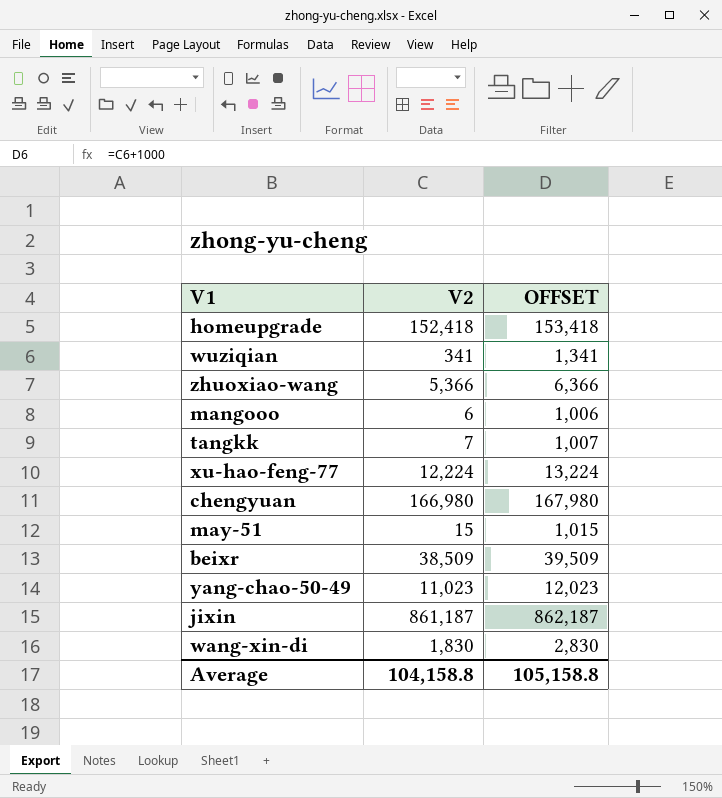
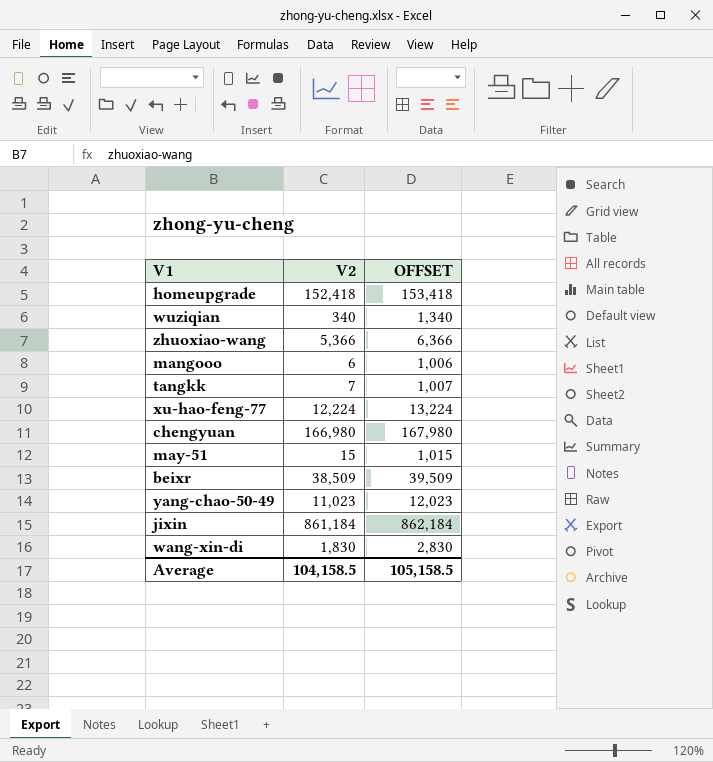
wuziqian | V2: 341 -> 340
wuziqian | OFFSET: 1,341 -> 1,340
jixin | V2: 861,187 -> 861,184
jixin | OFFSET: 862,187 -> 862,184
Average | V2: 104,158.8 -> 104,158.5
Average | OFFSET: 105,158.8 -> 105,158.5

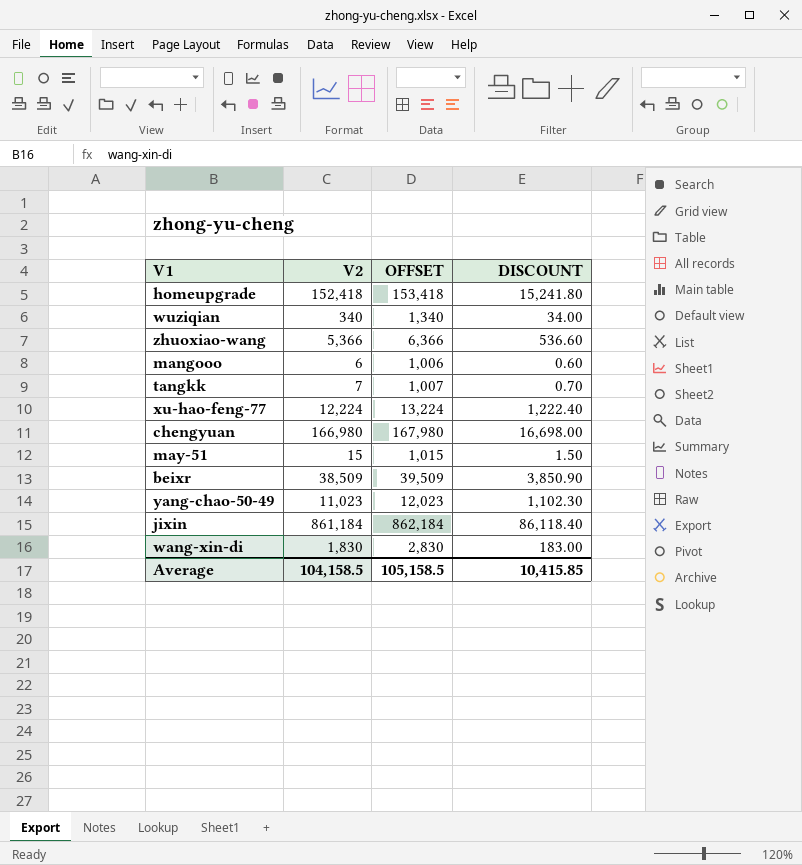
column DISCOUNT | formula: none -> [V2] * 0.1

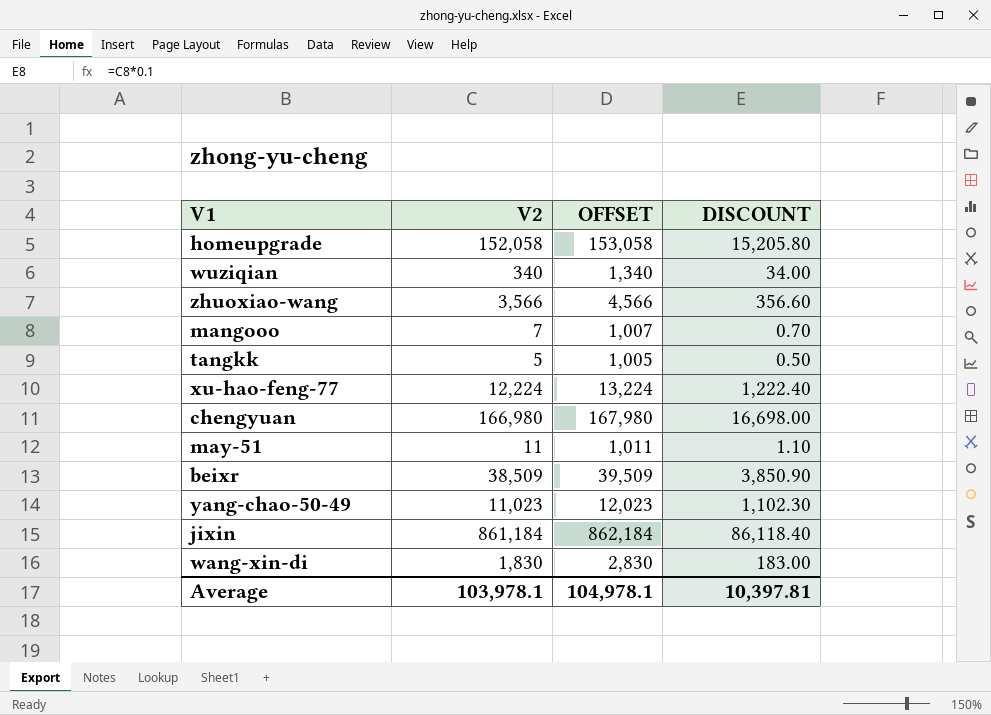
homeupgrade | V2: 152,418 -> 152,058
homeupgrade | OFFSET: 153,418 -> 153,058
homeupgrade | DISCOUNT: 15,241.80 -> 15,205.80
zhuoxiao-wang | V2: 5,366 -> 3,566
zhuoxiao-wang | OFFSET: 6,366 -> 4,566
zhuoxiao-wang | DISCOUNT: 536.60 -> 356.60
mangooo | V2: 6 -> 7
mangooo | OFFSET: 1,006 -> 1,007
mangooo | DISCOUNT: 0.60 -> 0.70
tangkk | V2: 7 -> 5
tangkk | OFFSET: 1,007 -> 1,005
tangkk | DISCOUNT: 0.70 -> 0.50
may-51 | V2: 15 -> 11
may-51 | OFFSET: 1,015 -> 1,011
may-51 | DISCOUNT: 1.50 -> 1.10
Average | V2: 104,158.5 -> 103,978.1
Average | OFFSET: 105,158.5 -> 104,978.1
Average | DISCOUNT: 10,415.85 -> 10,397.81

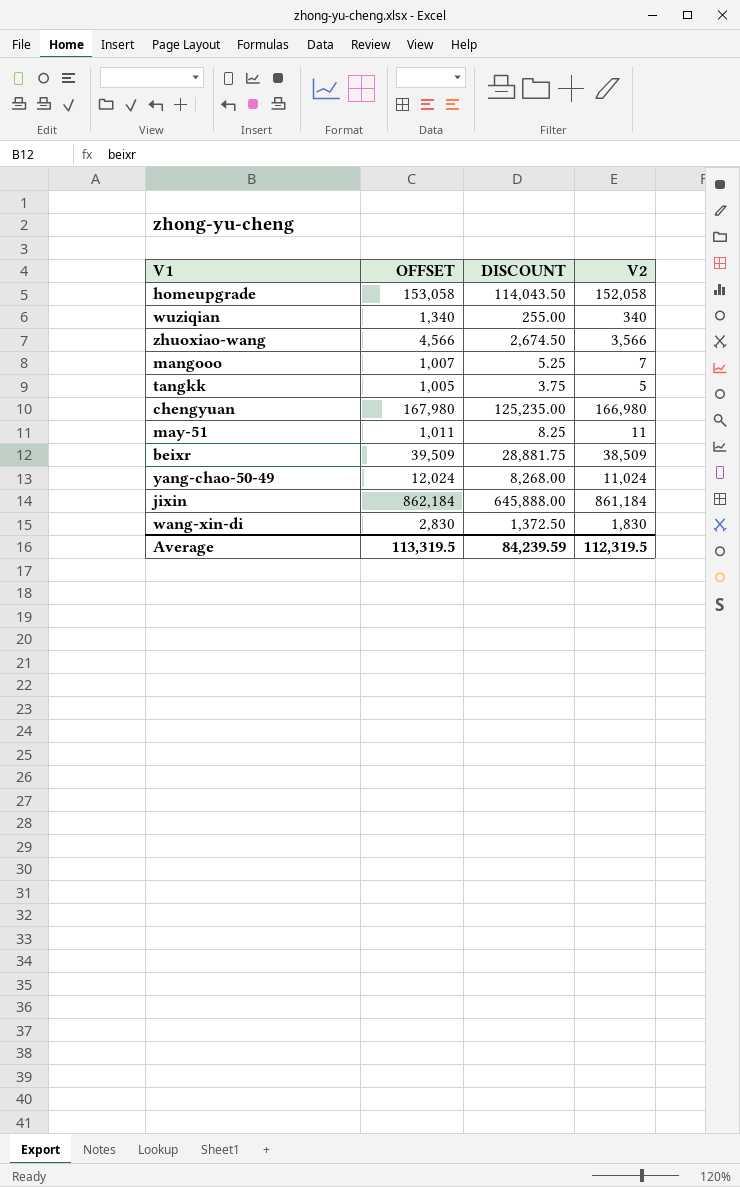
column DISCOUNT | formula: [V2] * 0.1 -> [V2] * 0.75
column V2 | position: 2 -> 4
row xu-hao-feng-77: 12,224 | 13,224 | 1,222.40 -> none
yang-chao-50-49 | OFFSET: 12,023 -> 12,024
yang-chao-50-49 | V2: 11,023 -> 11,024
Average | OFFSET: 104,978.1 -> 113,319.5
Average | DISCOUNT: 10,397.81 -> 84,239.59
Average | V2: 103,978.1 -> 112,319.5

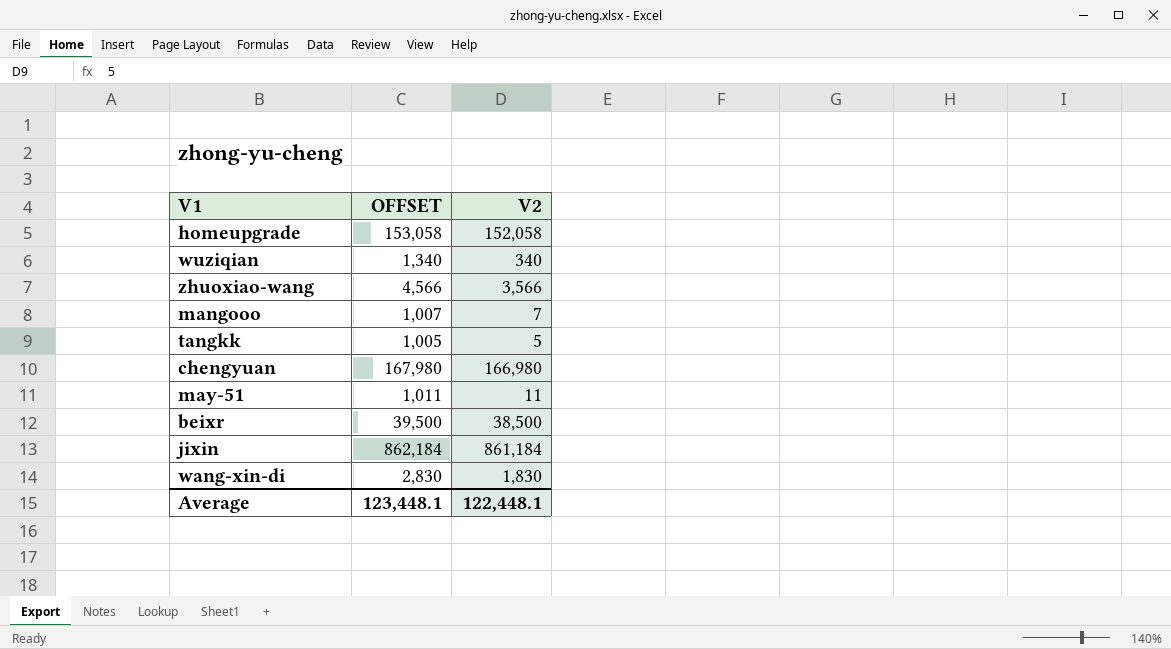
column DISCOUNT | formula: [V2] * 0.75 -> none
row yang-chao-50-49: 12,024 | 8,268.00 | 11,024 -> none
beixr | OFFSET: 39,509 -> 39,500
beixr | V2: 38,509 -> 38,500
Average | OFFSET: 113,319.5 -> 123,448.1
Average | V2: 112,319.5 -> 122,448.1

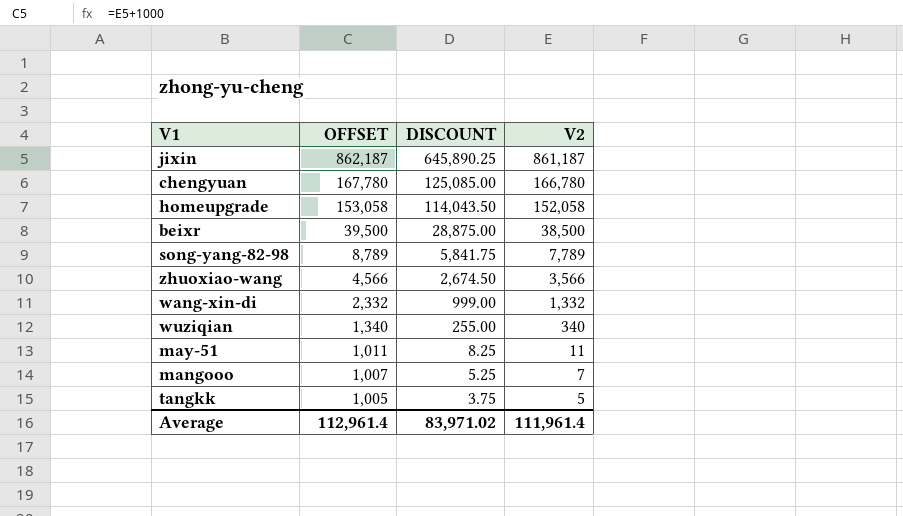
row order: none -> OFFSET descending
column DISCOUNT | formula: none -> [V2] * 0.75
jixin | OFFSET: 862,184 -> 862,187
jixin | V2: 861,184 -> 861,187
chengyuan | OFFSET: 167,980 -> 167,780
chengyuan | V2: 166,980 -> 166,780
row song-yang-82-98: none -> 8,789 | 5,841.75 | 7,789
wang-xin-di | OFFSET: 2,830 -> 2,332
wang-xin-di | V2: 1,830 -> 1,332
Average | OFFSET: 123,448.1 -> 112,961.4
Average | V2: 122,448.1 -> 111,961.4

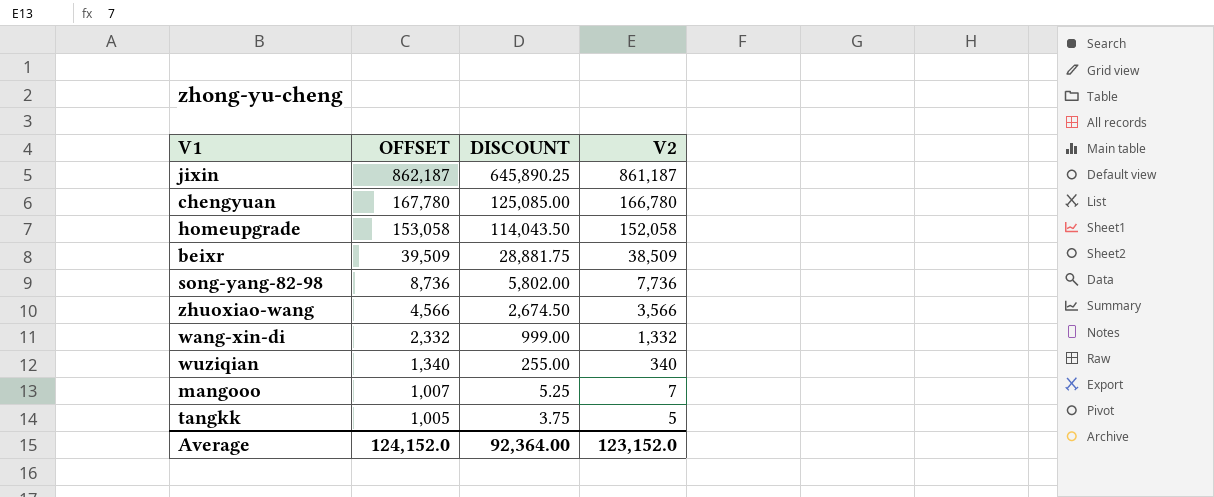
row may-51: 1,011 | 8.25 | 11 -> none
beixr | OFFSET: 39,500 -> 39,509
beixr | DISCOUNT: 28,875.00 -> 28,881.75
beixr | V2: 38,500 -> 38,509
song-yang-82-98 | OFFSET: 8,789 -> 8,736
song-yang-82-98 | DISCOUNT: 5,841.75 -> 5,802.00
song-yang-82-98 | V2: 7,789 -> 7,736
Average | OFFSET: 112,961.4 -> 124,152.0
Average | DISCOUNT: 83,971.02 -> 92,364.00
Average | V2: 111,961.4 -> 123,152.0

